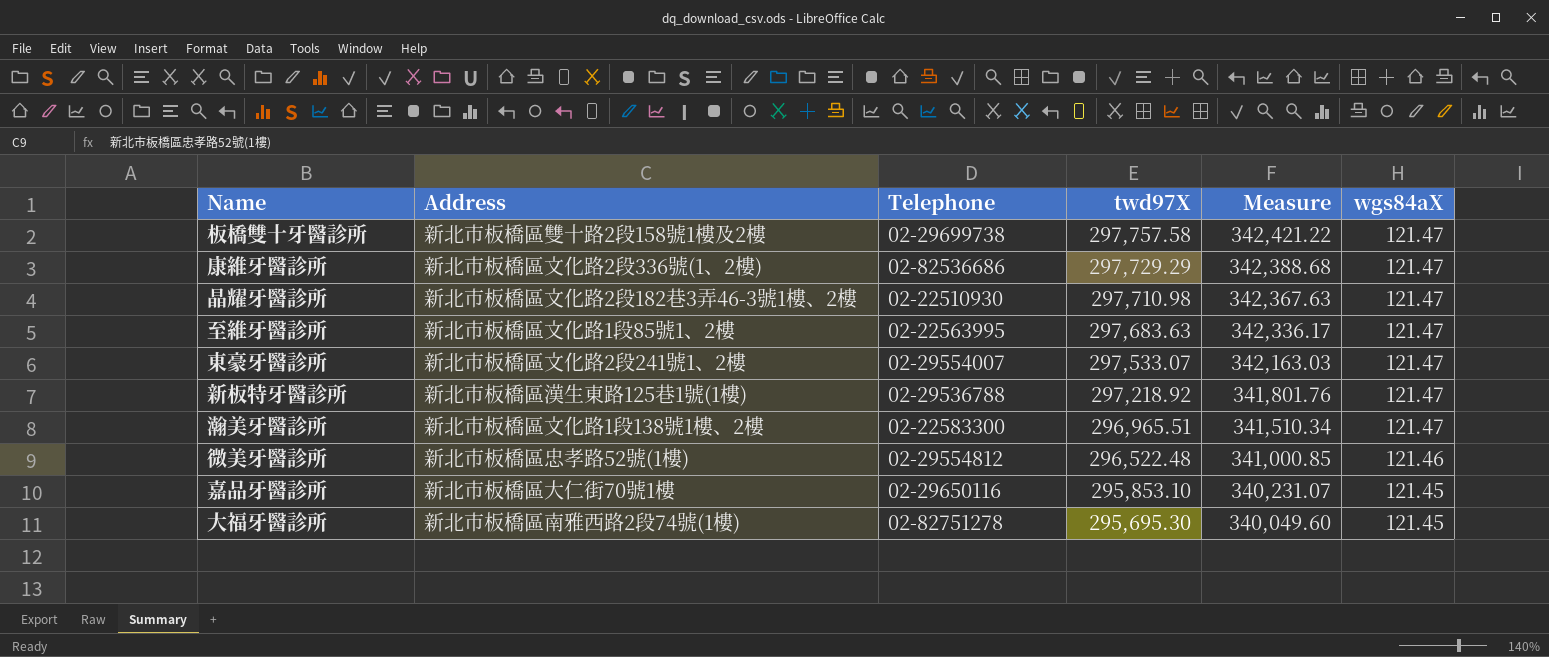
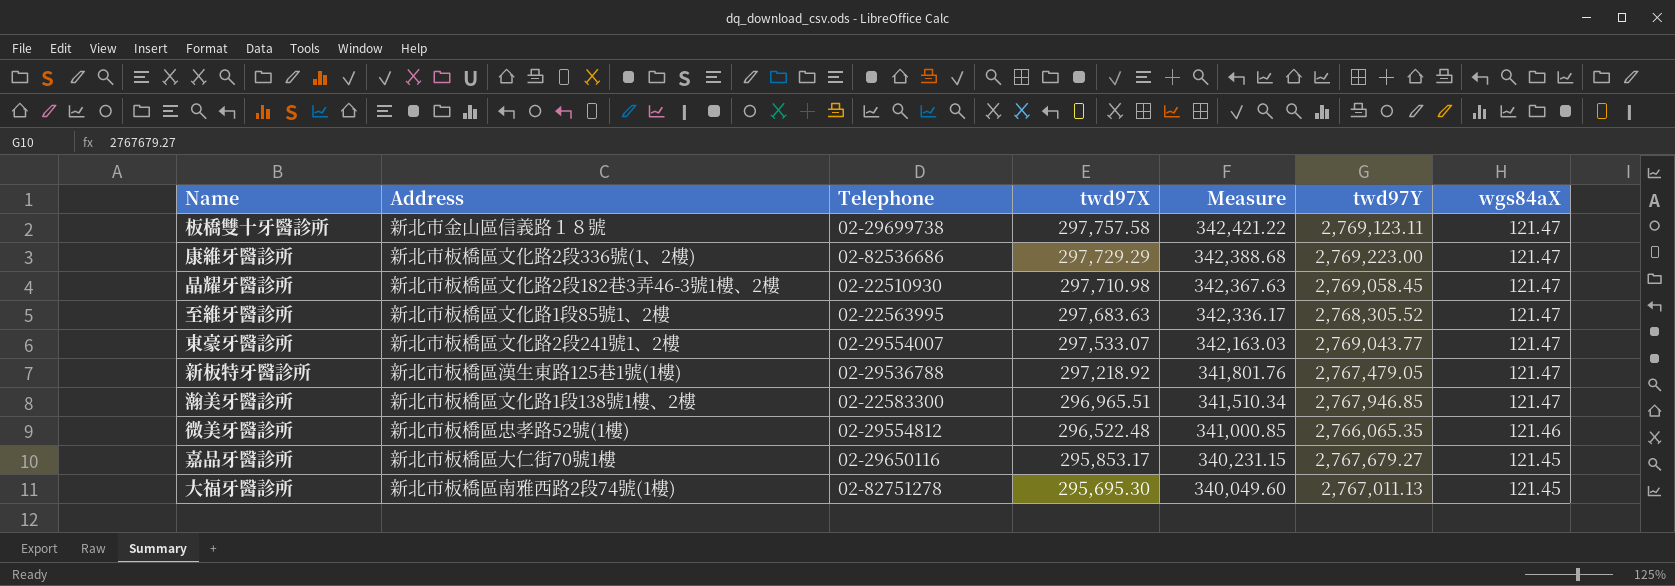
column twd97Y | position: none -> 6
板橋雙十牙醫診所 | Address: 新北市板橋區雙十路2段158號1樓及2樓 -> 新北市金山區信義路１８號
嘉品牙醫診所 | twd97X: 295,853.10 -> 295,853.17
嘉品牙醫診所 | Measure: 340,231.07 -> 340,231.15

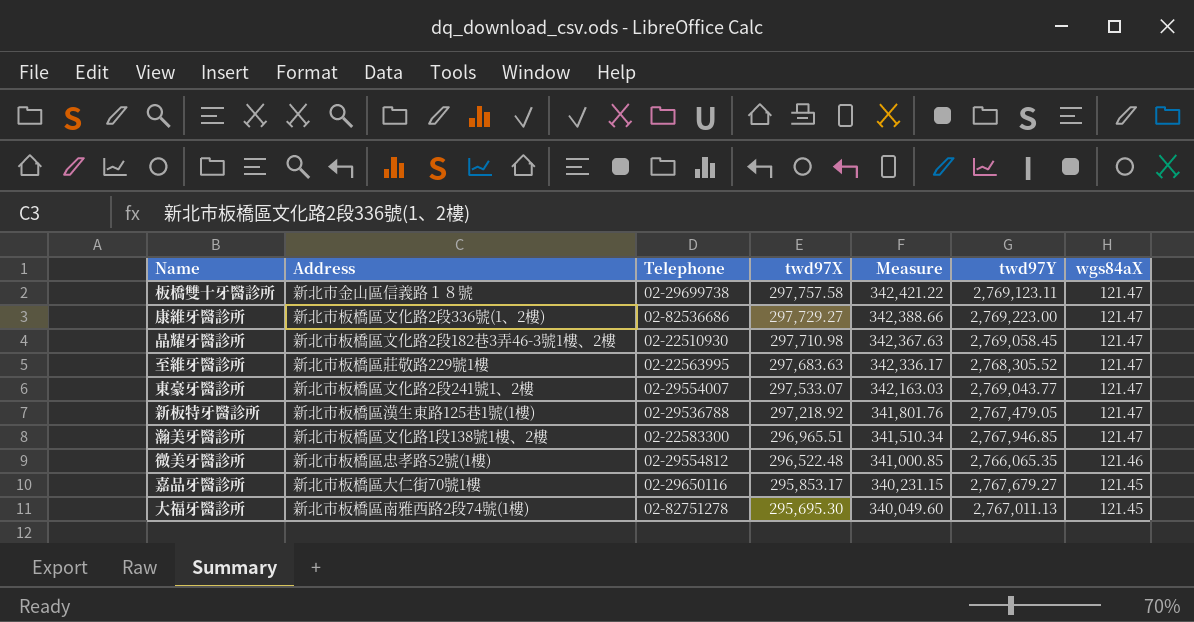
康維牙醫診所 | twd97X: 297,729.29 -> 297,729.27
康維牙醫診所 | Measure: 342,388.68 -> 342,388.66
至維牙醫診所 | Address: 新北市板橋區文化路1段85號1、2樓 -> 新北市板橋區莊敬路229號1樓

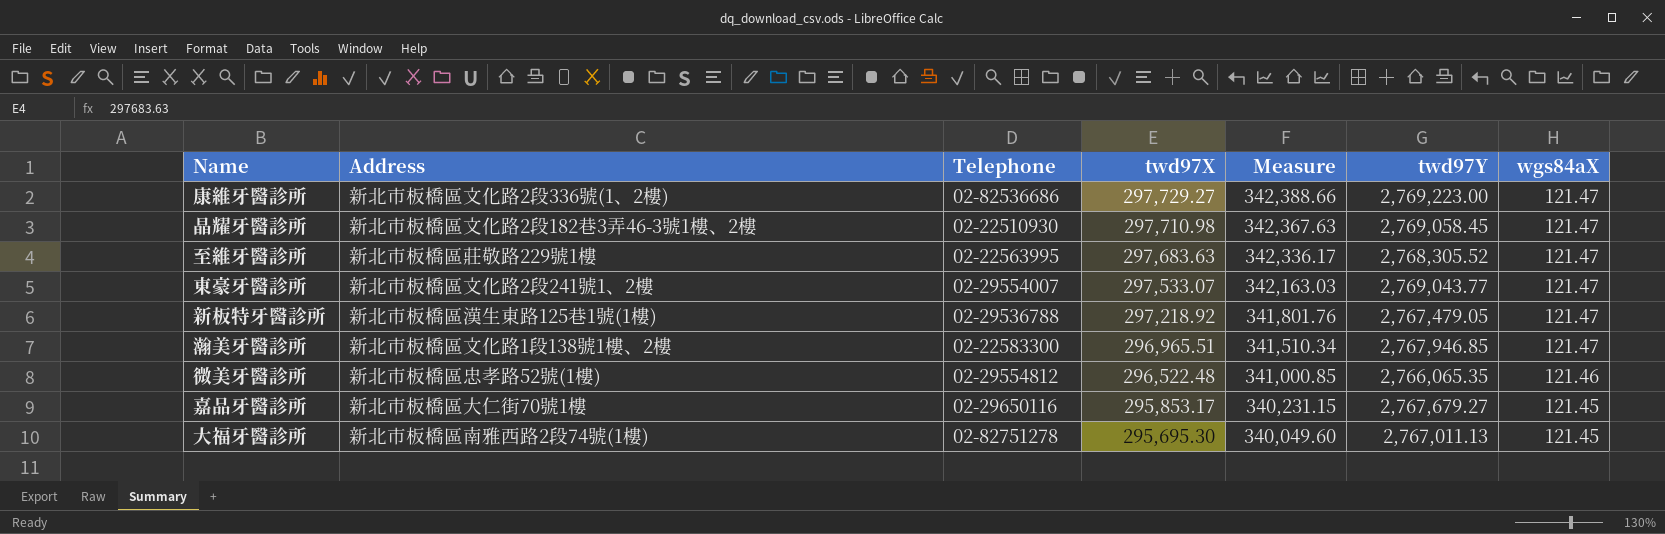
row 板橋雙十牙醫診所: 新北市金山區信義路１８號 | 02-29699738 | 297,757.58 | 342,421.22 | 2,769,123.11 | 121.47 -> none

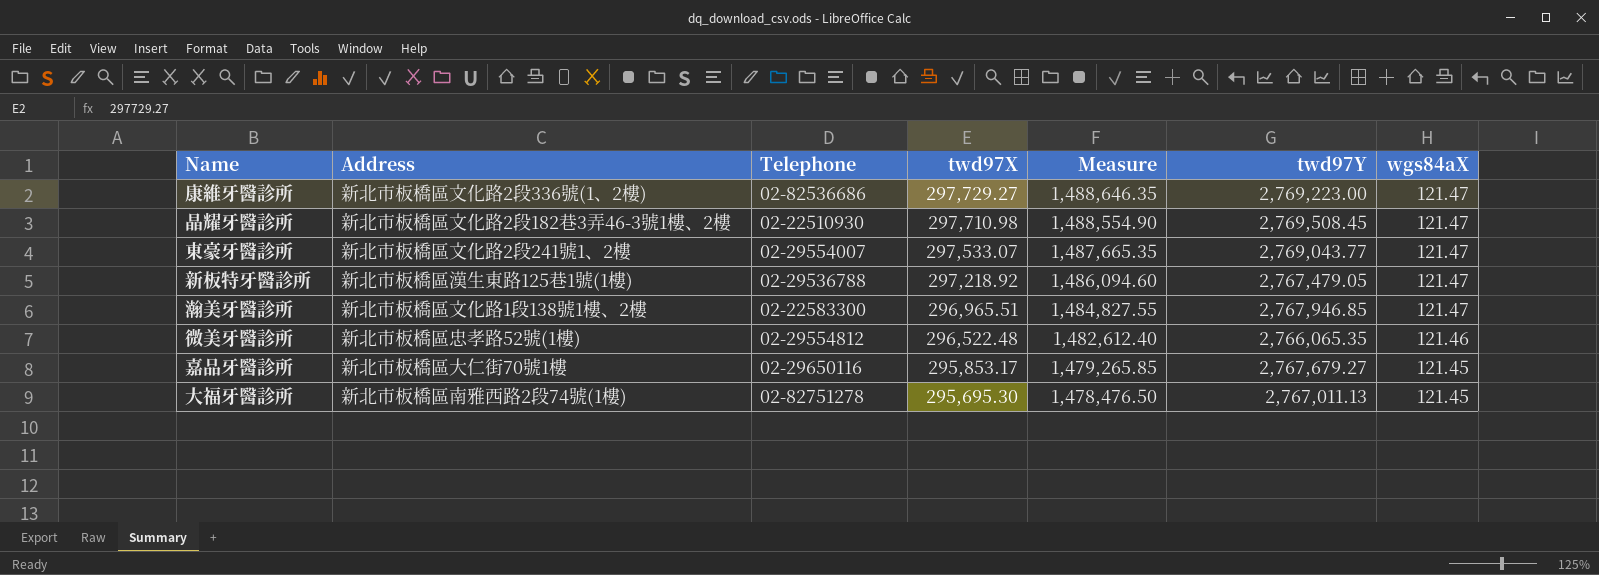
column Measure | formula: [twd97X] * 1.15 -> [twd97X] * 5
row 至維牙醫診所: 新北市板橋區莊敬路229號1樓 | 02-22563995 | 297,683.63 | 342,336.17 | 2,768,305.52 | 121.47 -> none
晶耀牙醫診所 | twd97Y: 2,769,058.45 -> 2,769,508.45

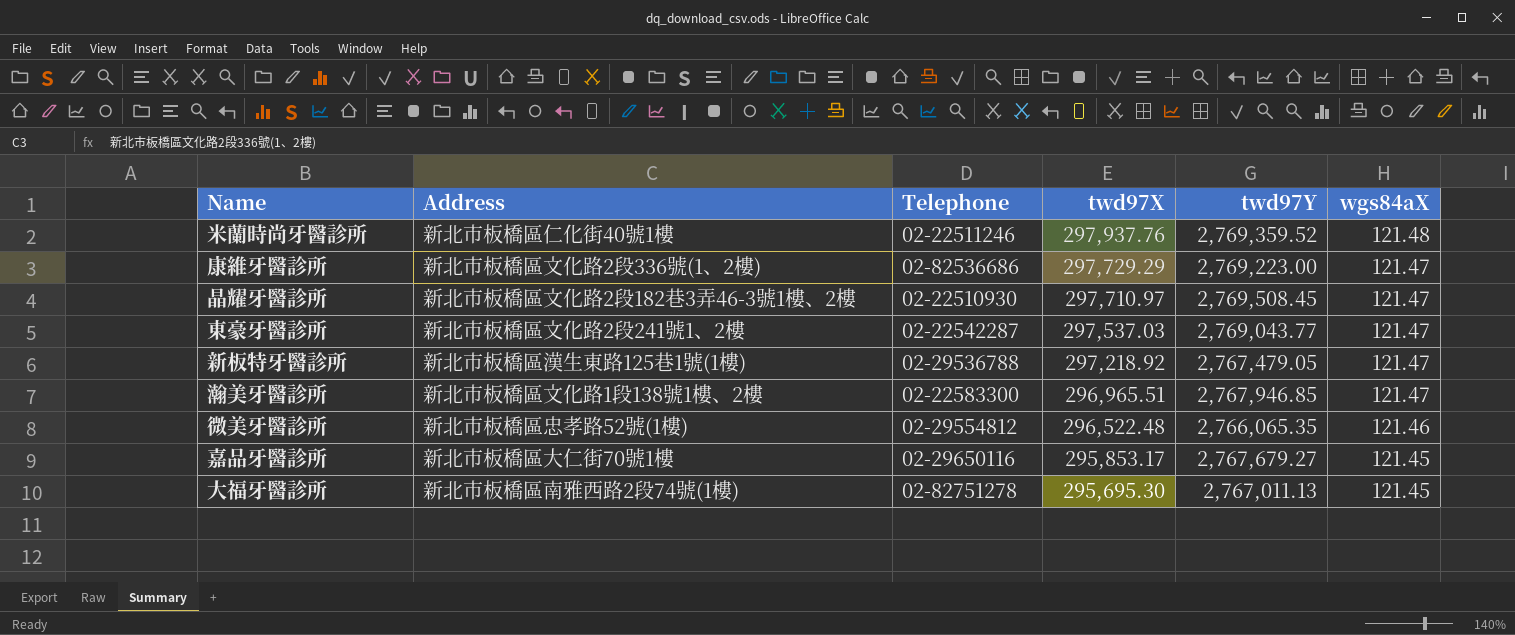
column Measure | formula: [twd97X] * 5 -> none
row 米蘭時尚牙醫診所: none -> 新北市板橋區仁化街40號1樓 | 02-22511246 | 297,937.76 | 2,769,359.52 | 121.48
康維牙醫診所 | twd97X: 297,729.27 -> 297,729.29
晶耀牙醫診所 | twd97X: 297,710.98 -> 297,710.97
東豪牙醫診所 | Telephone: 02-29554007 -> 02-22542287
東豪牙醫診所 | twd97X: 297,533.07 -> 297,537.03

